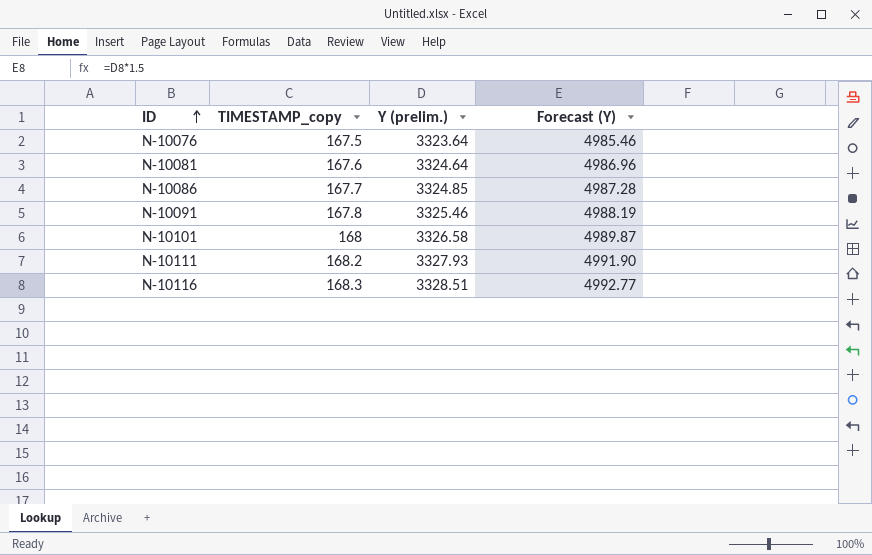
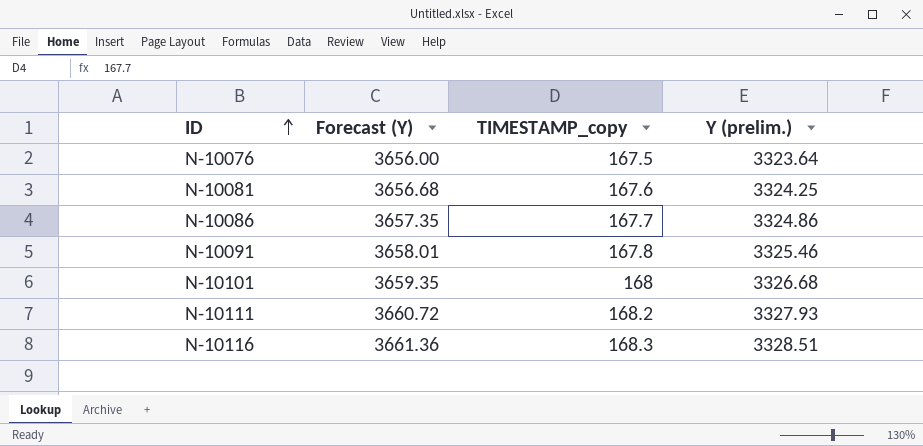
column Forecast (Y) | formula: [Y (prelim.)] * 1.5 -> [Y (prelim.)] * 1.1
column Forecast (Y) | position: 4 -> 2
N-10081 | Y (prelim.): 3324.64 -> 3324.25
N-10086 | Y (prelim.): 3324.85 -> 3324.86
N-10101 | Y (prelim.): 3326.58 -> 3326.68

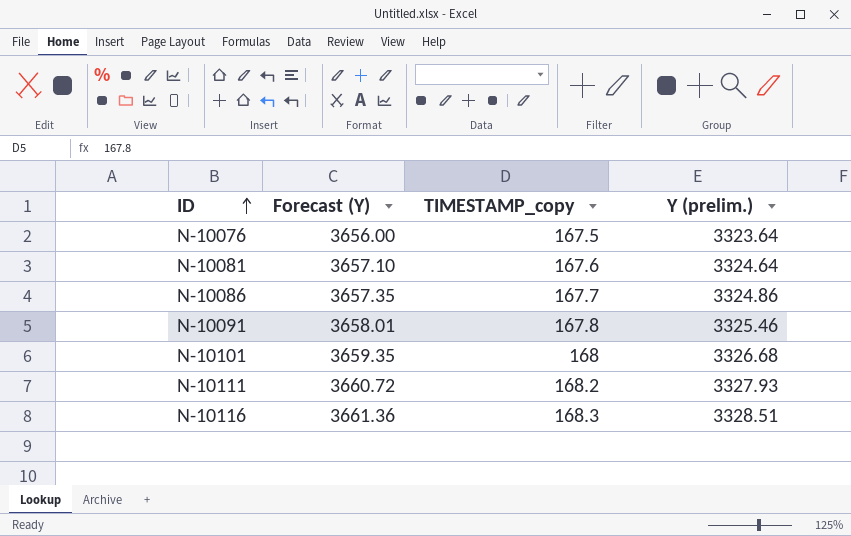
N-10081 | Forecast (Y): 3656.68 -> 3657.10
N-10081 | Y (prelim.): 3324.25 -> 3324.64

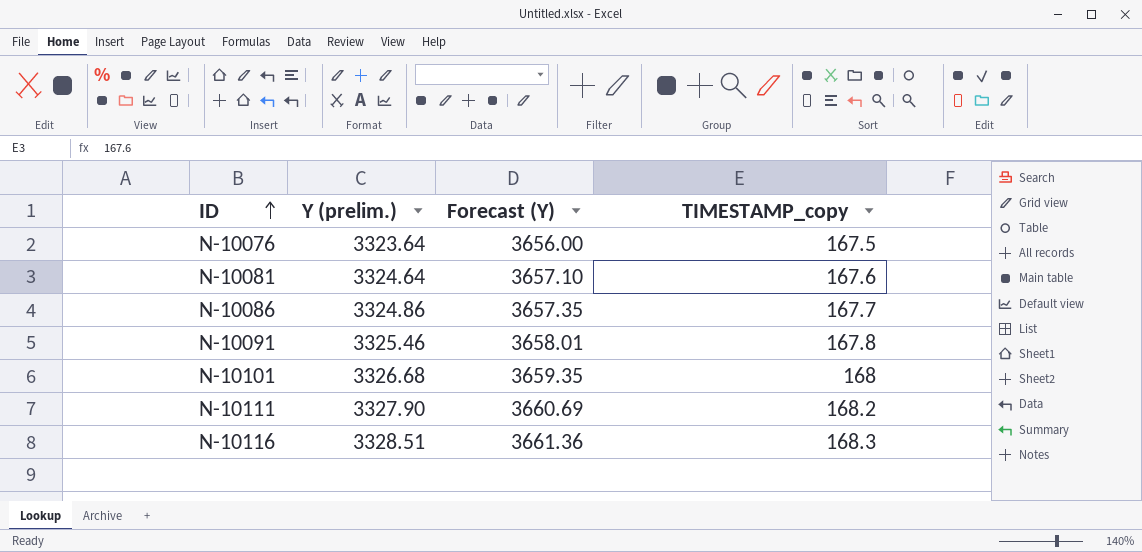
column Y (prelim.) | position: 4 -> 2
N-10111 | Y (prelim.): 3327.93 -> 3327.90
N-10111 | Forecast (Y): 3660.72 -> 3660.69

